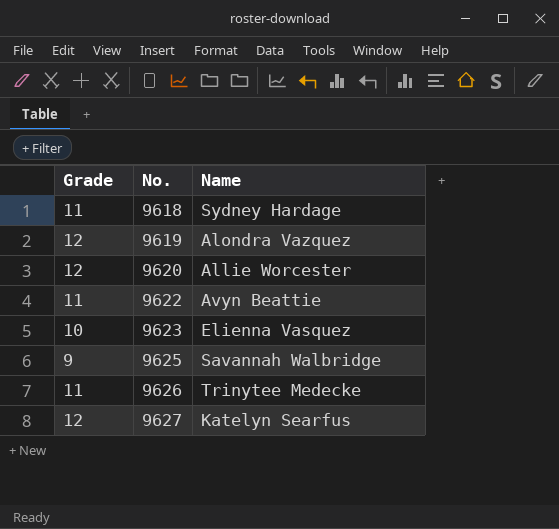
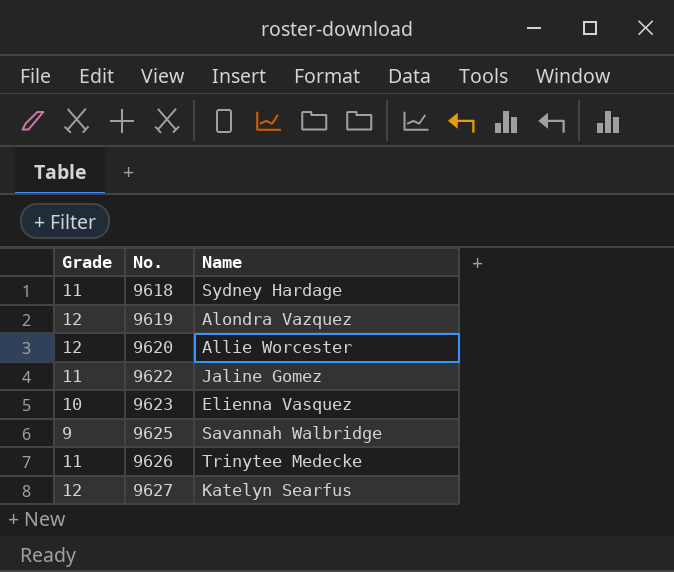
9622 | Name: Avyn Beattie -> Jaline Gomez

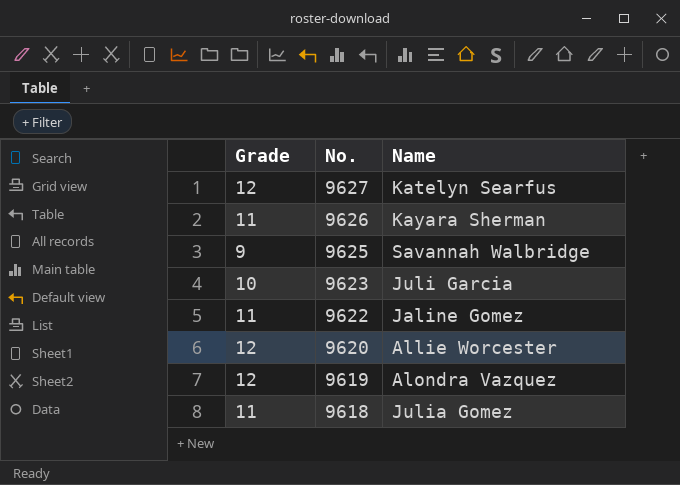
row order: No. ascending -> No. descending
9626 | Name: Trinytee Medecke -> Kayara Sherman
9623 | Name: Elienna Vasquez -> Juli Garcia
9618 | Name: Sydney Hardage -> Julia Gomez

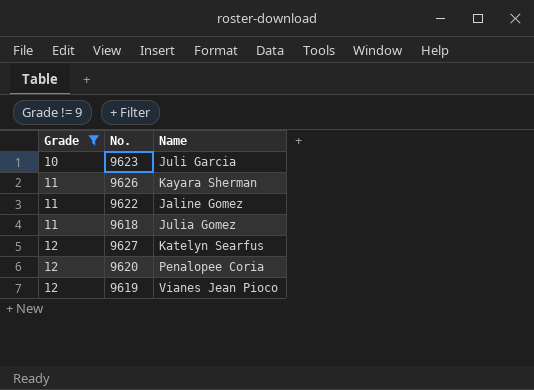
filter: none -> Grade != 9
row order: No. descending -> Grade ascending
9620 | Name: Allie Worcester -> Penalopee Coria
9619 | Name: Alondra Vazquez -> Vianes Jean Pioco

